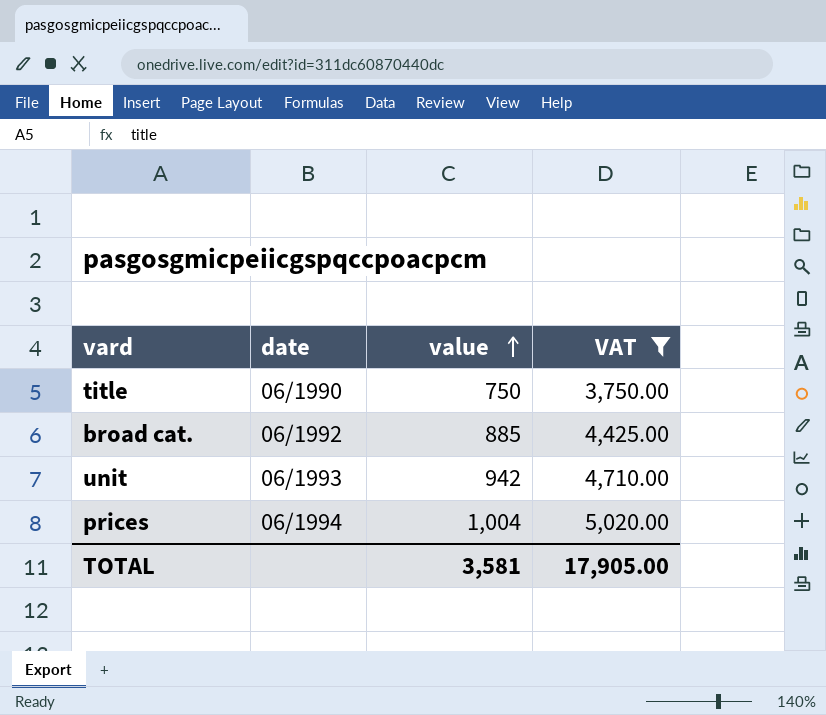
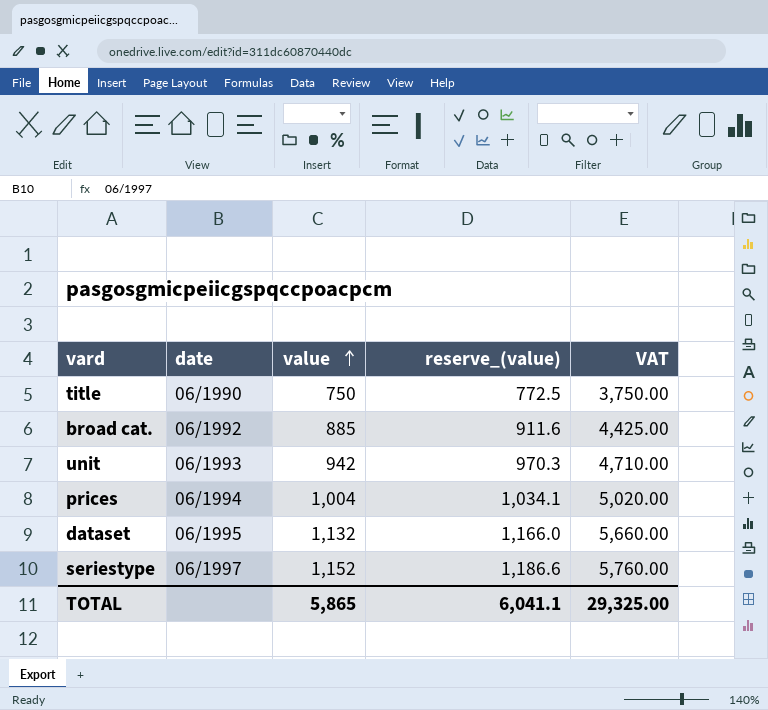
filter: VAT <= 5,020.00 -> none
column reserve_(value) | formula: none -> [value] * 1.03
TOTAL | value: 3,581 -> 5,865
TOTAL | VAT: 17,905.00 -> 29,325.00

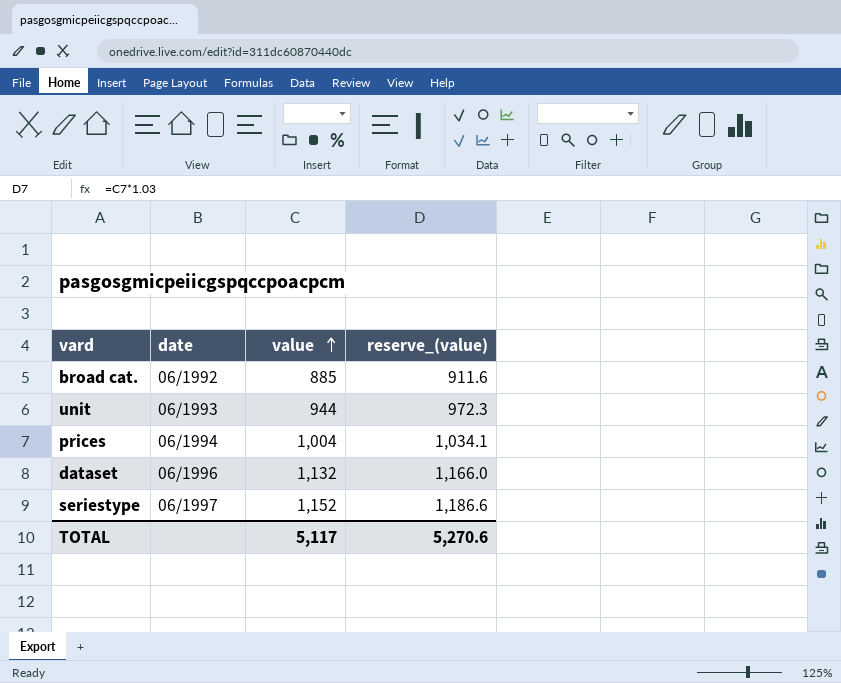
column VAT | formula: [value] * 5 -> none
row title: 06/1990 | 750 | 772.5 | 3,750.00 -> none
unit | value: 942 -> 944
unit | reserve_(value): 970.3 -> 972.3
dataset | date: 06/1995 -> 06/1996
TOTAL | value: 5,865 -> 5,117
TOTAL | reserve_(value): 6,041.1 -> 5,270.6

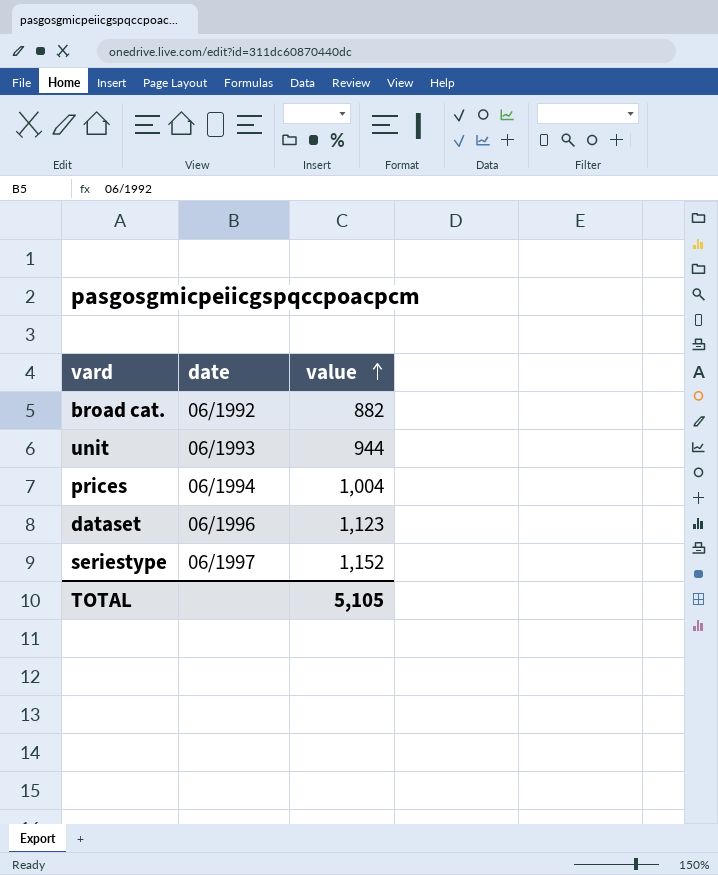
column reserve_(value) | formula: [value] * 1.03 -> none
broad cat. | value: 885 -> 882
dataset | value: 1,132 -> 1,123
TOTAL | value: 5,117 -> 5,105

